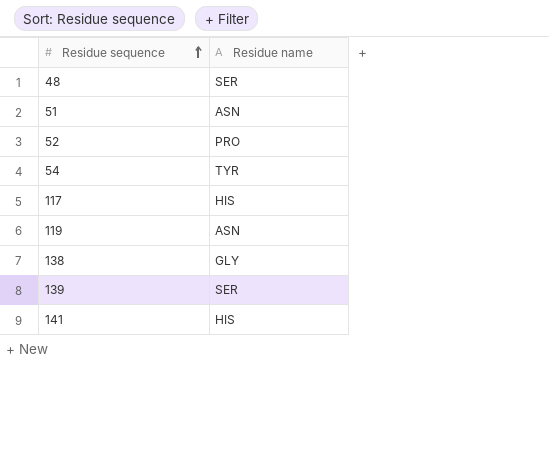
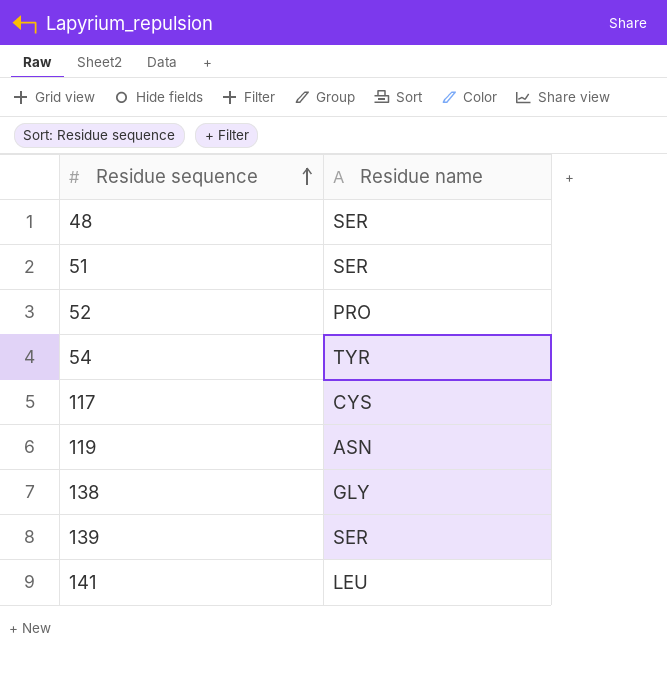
51 | Residue name: ASN -> SER
117 | Residue name: HIS -> CYS
141 | Residue name: HIS -> LEU

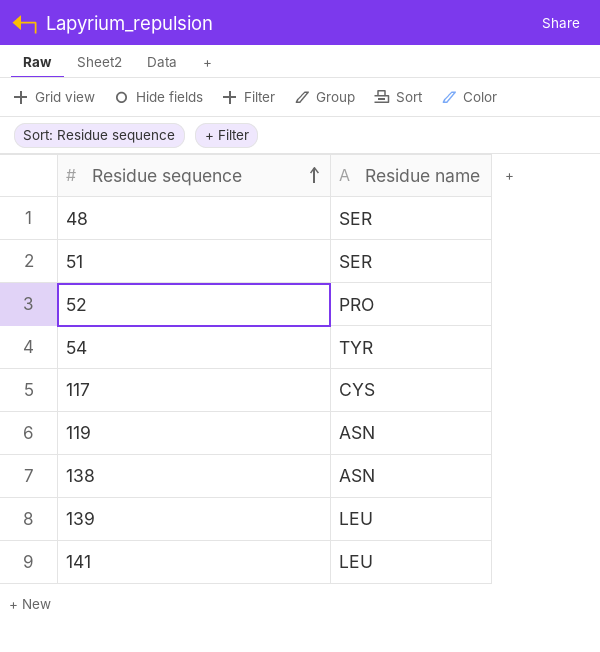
138 | Residue name: GLY -> ASN
139 | Residue name: SER -> LEU

